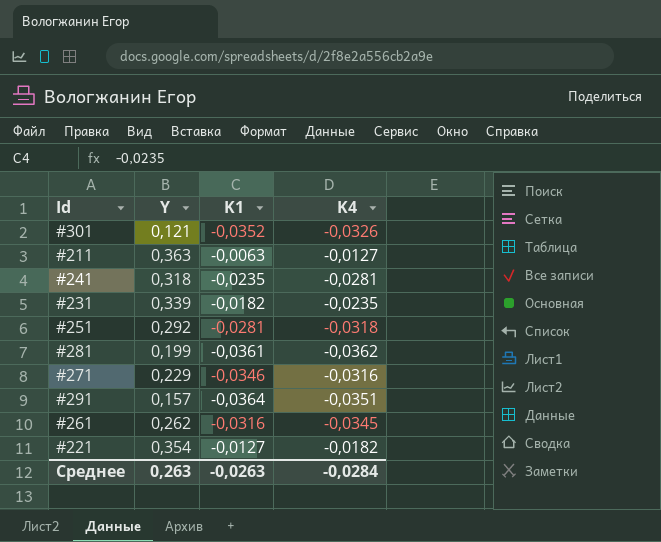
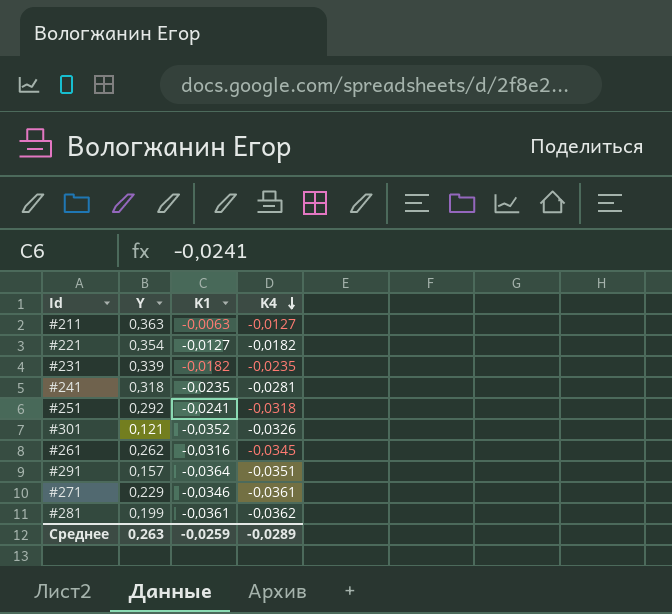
row order: none -> K4 descending
#251 | K1: -0,0281 -> -0,0241
#271 | K4: -0,0316 -> -0,0361
Среднее | K1: -0,0263 -> -0,0259
Среднее | K4: -0,0284 -> -0,0289

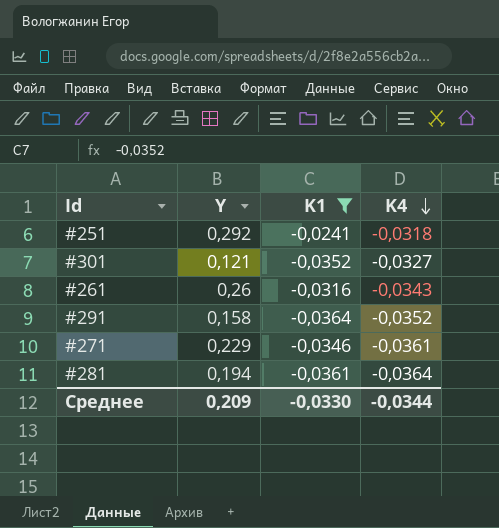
filter: none -> K1 <= -0,0241
#301 | K4: -0,0326 -> -0,0327
#261 | Y: 0,262 -> 0,26
#261 | K4: -0,0345 -> -0,0343
#291 | Y: 0,157 -> 0,158
#291 | K4: -0,0351 -> -0,0352
#281 | Y: 0,199 -> 0,194
#281 | K4: -0,0362 -> -0,0364
Среднее | Y: 0,263 -> 0,209
Среднее | K1: -0,0259 -> -0,0330
Среднее | K4: -0,0289 -> -0,0344

